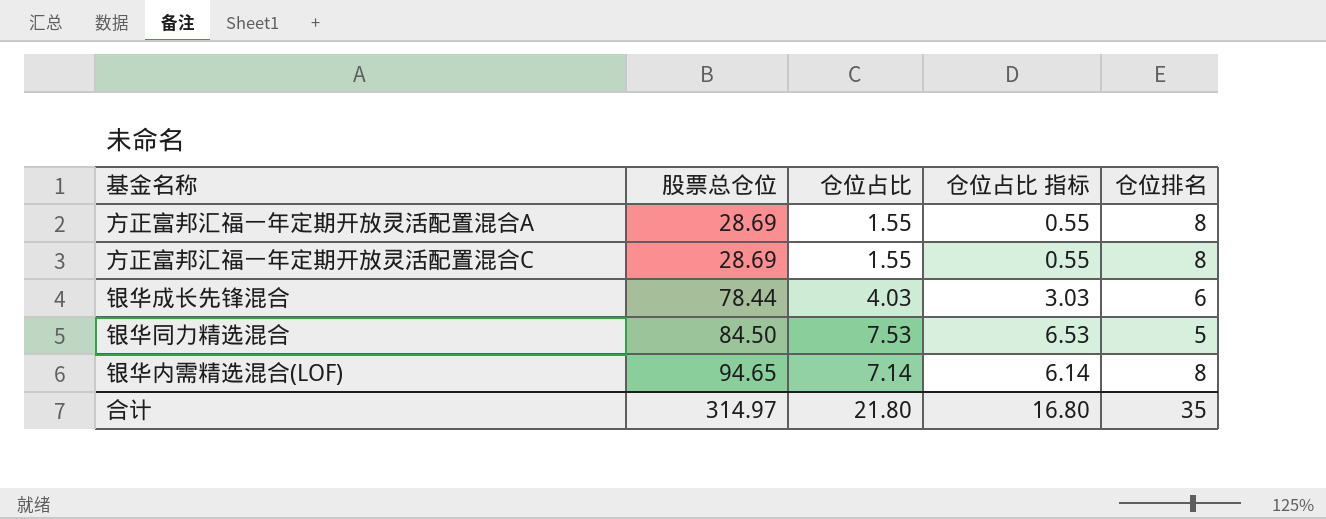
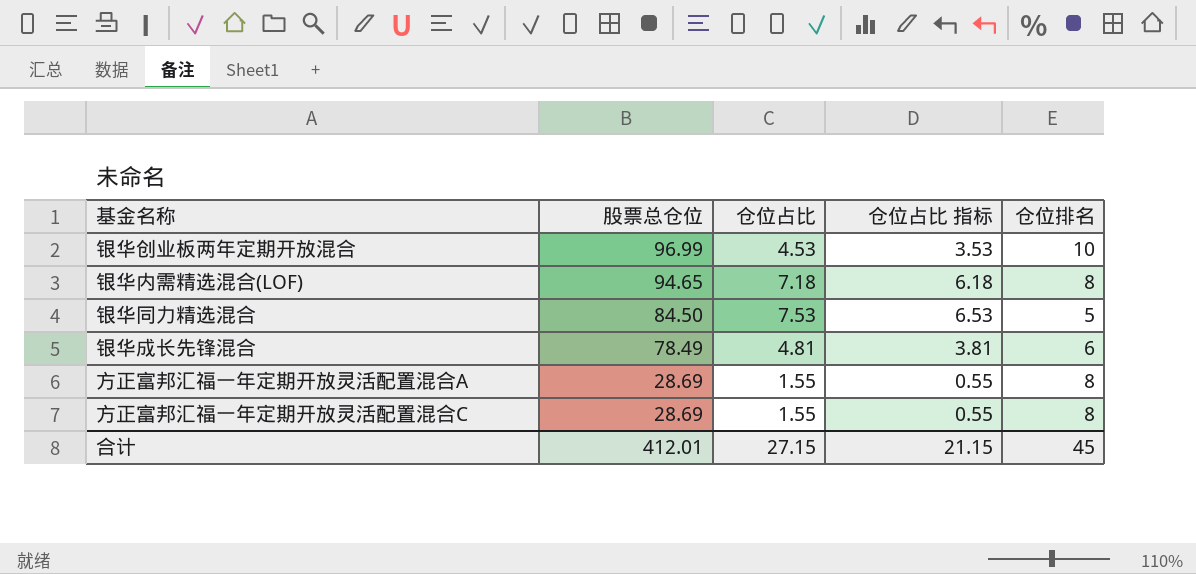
row order: 股票总仓位 ascending -> 股票总仓位 descending
row 银华创业板两年定期开放混合: none -> 96.99 | 4.53 | 3.53 | 10
银华内需精选混合(LOF) | 仓位占比: 7.14 -> 7.18
银华内需精选混合(LOF) | 仓位占比 指标: 6.14 -> 6.18
银华成长先锋混合 | 股票总仓位: 78.44 -> 78.49
银华成长先锋混合 | 仓位占比: 4.03 -> 4.81
银华成长先锋混合 | 仓位占比 指标: 3.03 -> 3.81
合计 | 股票总仓位: 314.97 -> 412.01
合计 | 仓位占比: 21.80 -> 27.15
合计 | 仓位占比 指标: 16.80 -> 21.15
合计 | 仓位排名: 35 -> 45

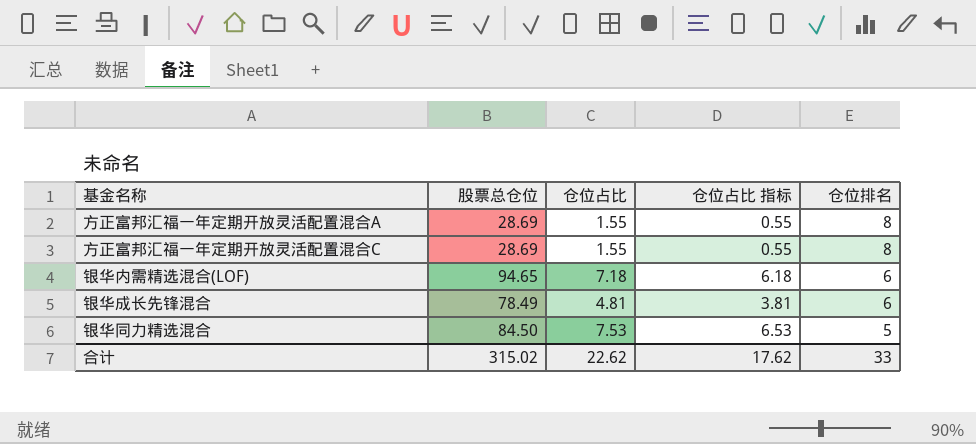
row order: 股票总仓位 descending -> 仓位排名 descending
row 银华创业板两年定期开放混合: 96.99 | 4.53 | 3.53 | 10 -> none
银华内需精选混合(LOF) | 仓位排名: 8 -> 6
合计 | 股票总仓位: 412.01 -> 315.02
合计 | 仓位占比: 27.15 -> 22.62
合计 | 仓位占比 指标: 21.15 -> 17.62
合计 | 仓位排名: 45 -> 33

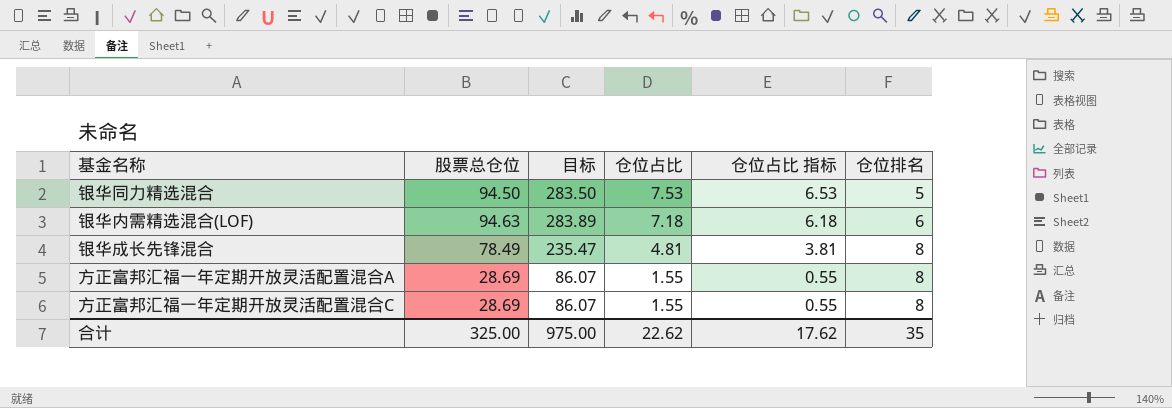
row order: 仓位排名 descending -> 仓位占比 descending
column 目标 | formula: none -> [股票总仓位] * 3
银华同力精选混合 | 股票总仓位: 84.50 -> 94.50
银华内需精选混合(LOF) | 股票总仓位: 94.65 -> 94.63
银华成长先锋混合 | 仓位排名: 6 -> 8
合计 | 股票总仓位: 315.02 -> 325.00
合计 | 仓位排名: 33 -> 35

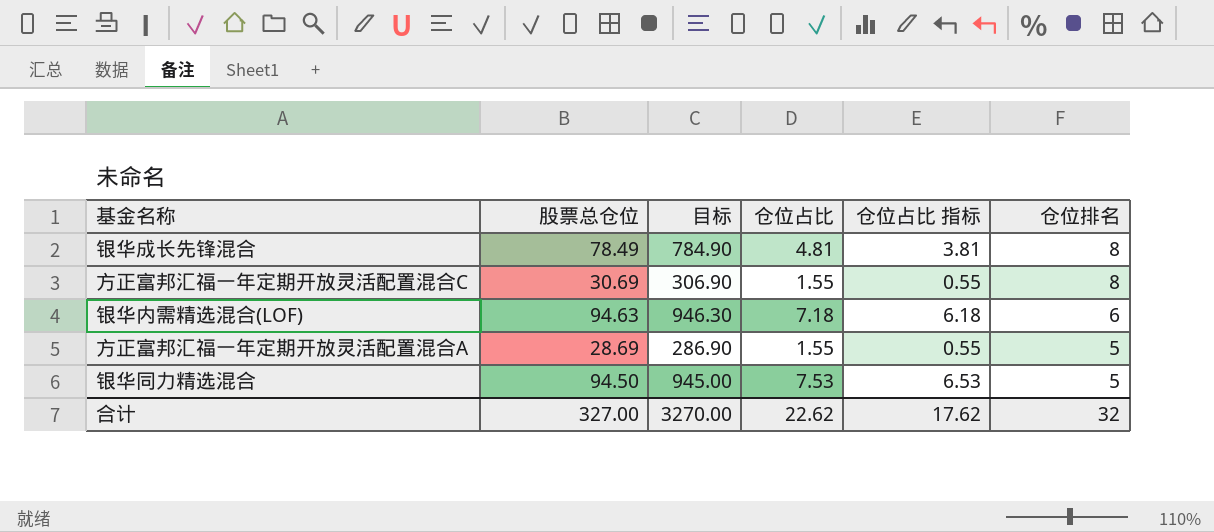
row order: 仓位占比 descending -> 仓位排名 descending
column 目标 | formula: [股票总仓位] * 3 -> [股票总仓位] * 10
方正富邦汇福一年定期开放灵活配置混合C | 股票总仓位: 28.69 -> 30.69
方正富邦汇福一年定期开放灵活配置混合A | 仓位排名: 8 -> 5
合计 | 股票总仓位: 325.00 -> 327.00
合计 | 目标: 975.00 -> 3270.00
合计 | 仓位排名: 35 -> 32

